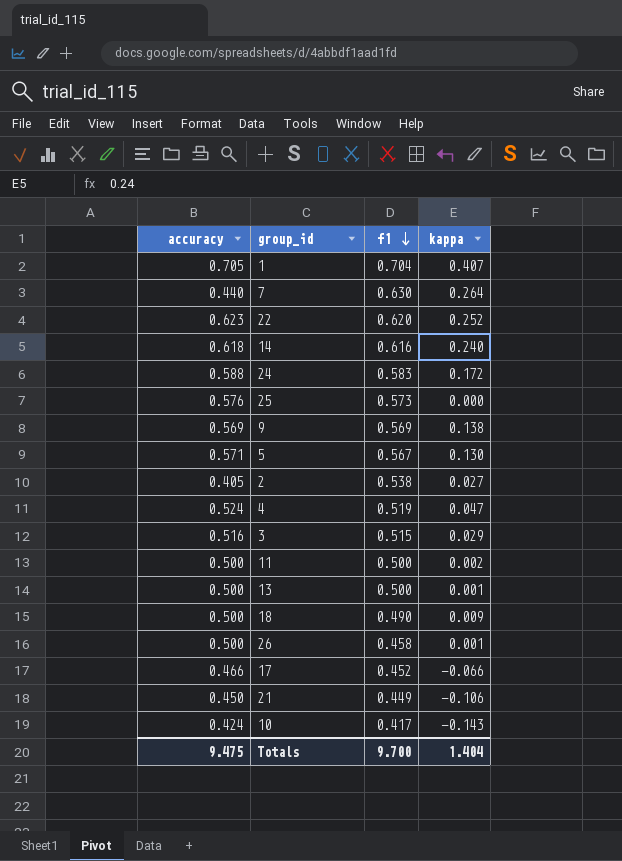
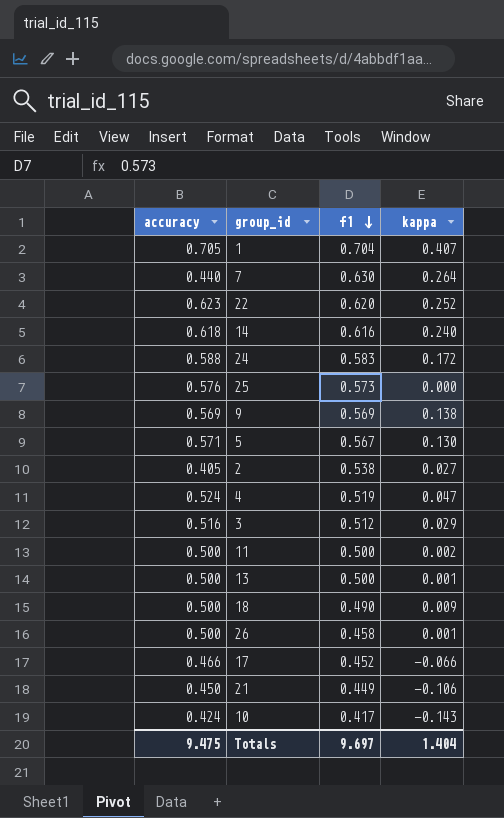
3 | f1: 0.515 -> 0.512
Totals | f1: 9.700 -> 9.697

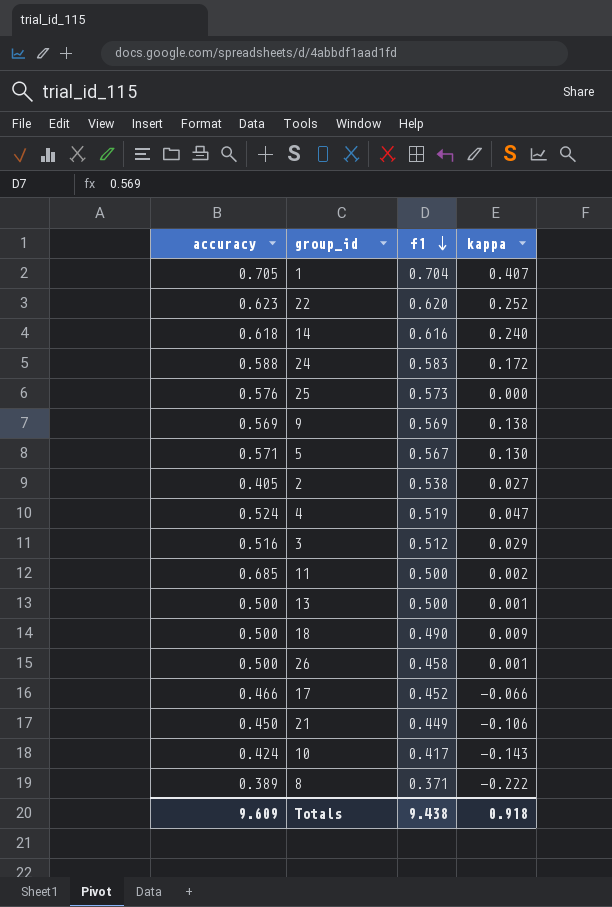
row 7: 0.440 | 0.630 | 0.264 -> none
11 | accuracy: 0.500 -> 0.685
row 8: none -> 0.389 | 0.371 | -0.222
Totals | accuracy: 9.475 -> 9.609
Totals | f1: 9.697 -> 9.438
Totals | kappa: 1.404 -> 0.918

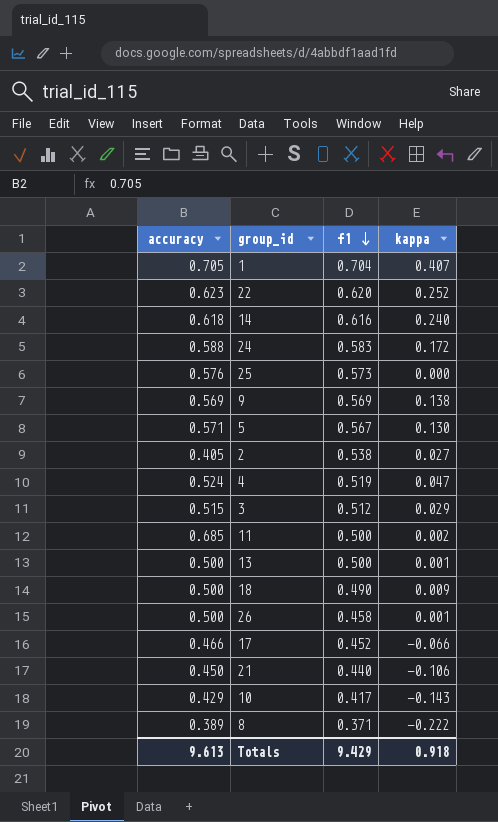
3 | accuracy: 0.516 -> 0.515
21 | f1: 0.449 -> 0.440
10 | accuracy: 0.424 -> 0.429
Totals | accuracy: 9.609 -> 9.613
Totals | f1: 9.438 -> 9.429

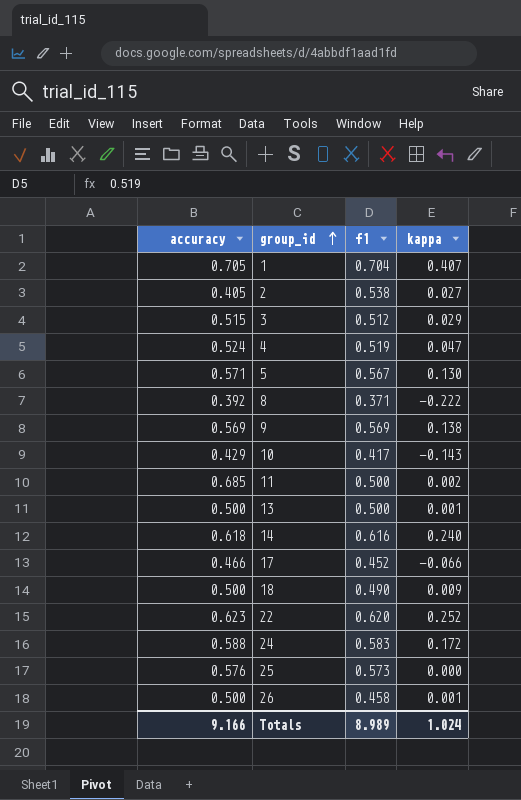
row order: f1 descending -> group_id ascending
row 21: 0.450 | 0.440 | -0.106 -> none
8 | accuracy: 0.389 -> 0.392
Totals | accuracy: 9.613 -> 9.166
Totals | f1: 9.429 -> 8.989
Totals | kappa: 0.918 -> 1.024

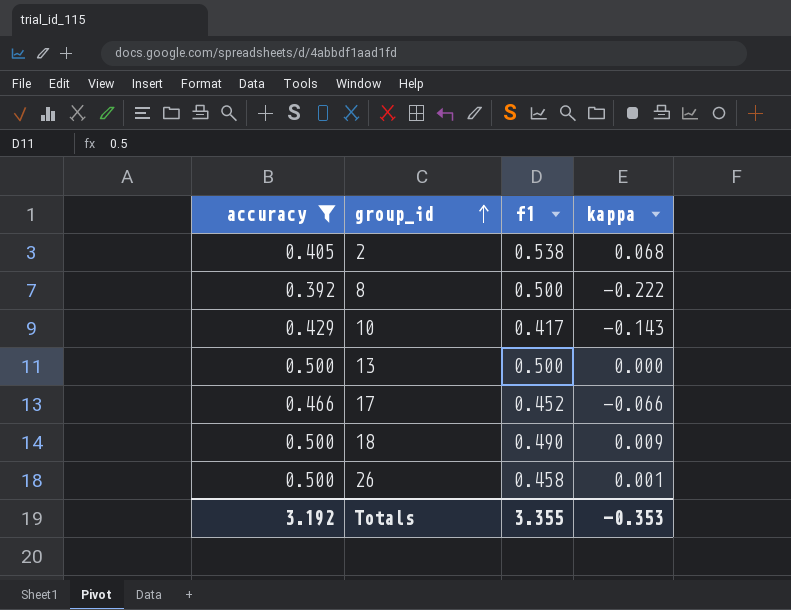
filter: none -> accuracy <= 0.500
2 | kappa: 0.027 -> 0.068
8 | f1: 0.371 -> 0.500
13 | kappa: 0.001 -> 0.000
Totals | accuracy: 9.166 -> 3.192
Totals | f1: 8.989 -> 3.355
Totals | kappa: 1.024 -> -0.353

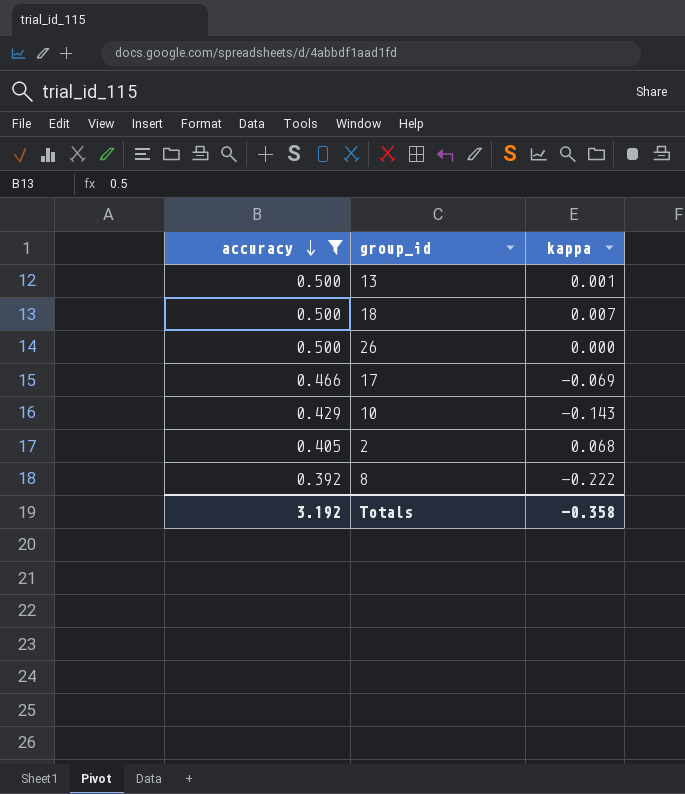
row order: group_id ascending -> accuracy descending
column f1 | position: 3 -> none
13 | kappa: 0.000 -> 0.001
18 | kappa: 0.009 -> 0.007
26 | kappa: 0.001 -> 0.000
17 | kappa: -0.066 -> -0.069
Totals | kappa: -0.353 -> -0.358

